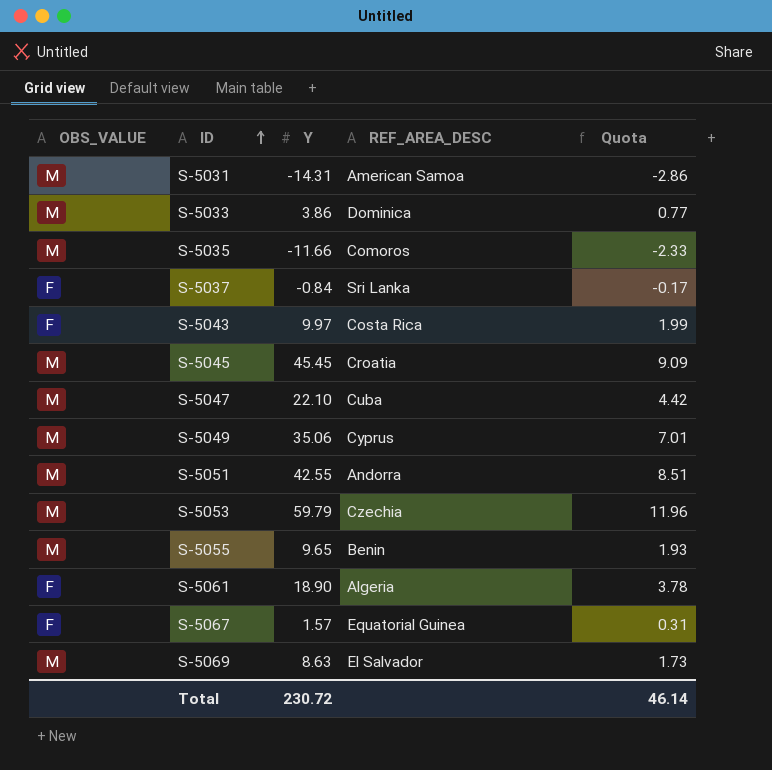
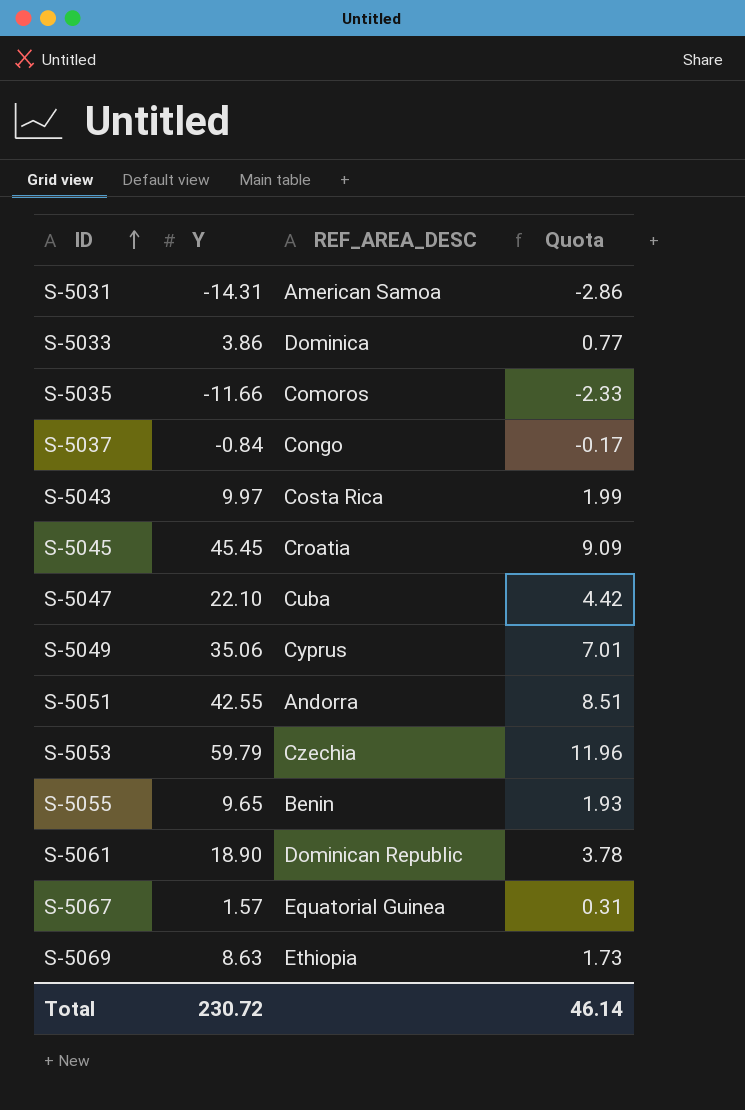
column OBS_VALUE | position: 1 -> none
S-5037 | REF_AREA_DESC: Sri Lanka -> Congo
S-5061 | REF_AREA_DESC: Algeria -> Dominican Republic
S-5069 | REF_AREA_DESC: El Salvador -> Ethiopia

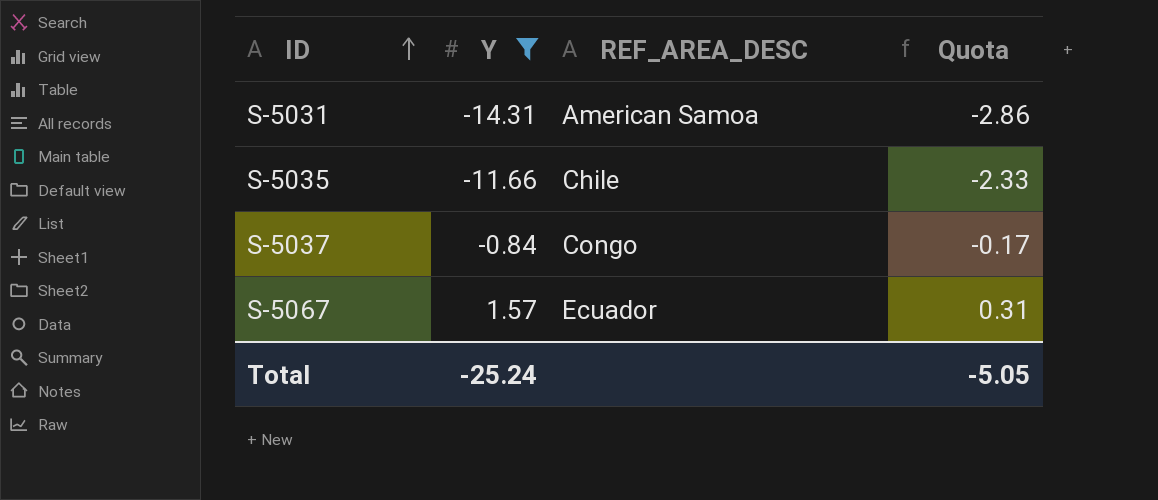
filter: none -> Y <= 1.57
S-5035 | REF_AREA_DESC: Comoros -> Chile
S-5067 | REF_AREA_DESC: Equatorial Guinea -> Ecuador
Total | Y: 230.72 -> -25.24
Total | Quota: 46.14 -> -5.05

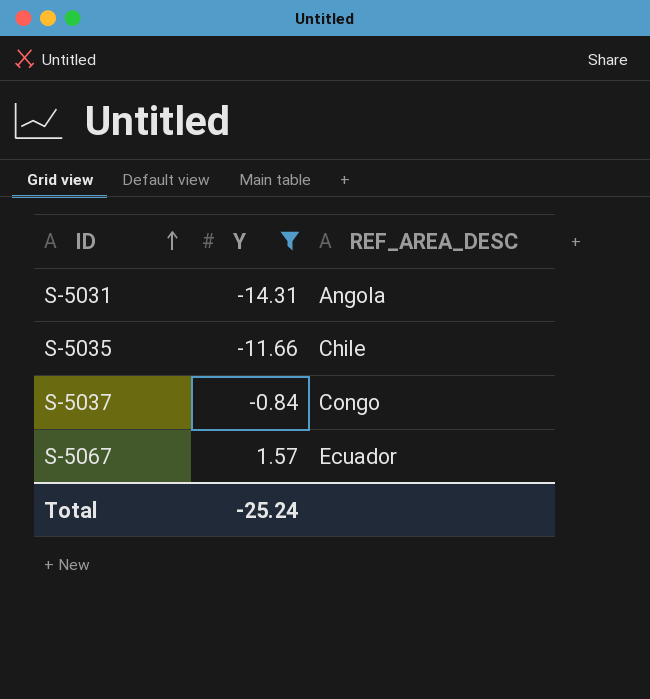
column Quota | formula: [Y] * 0.2 -> none
S-5031 | REF_AREA_DESC: American Samoa -> Angola

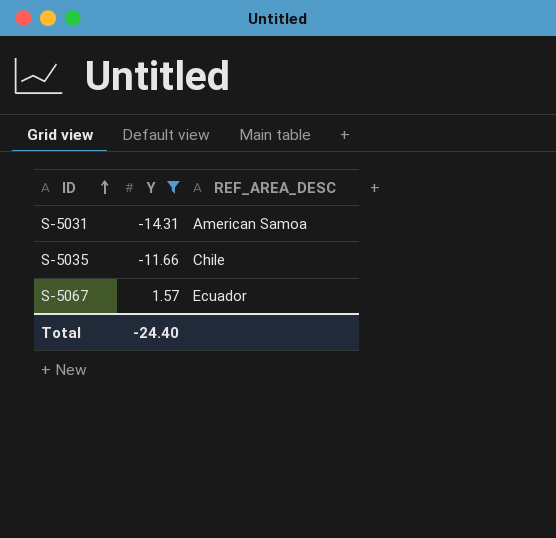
row S-5037: -0.84 | Congo -> none
S-5031 | REF_AREA_DESC: Angola -> American Samoa
Total | Y: -25.24 -> -24.40

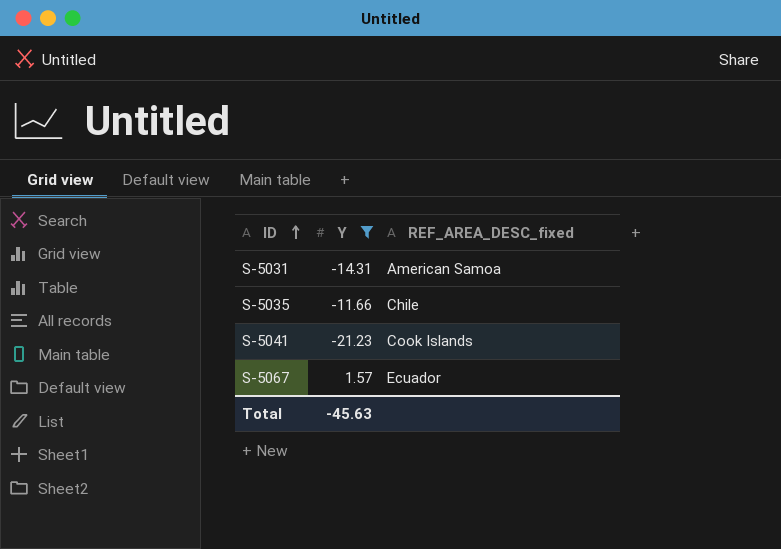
column name: REF_AREA_DESC -> REF_AREA_DESC_fixed
row S-5041: none -> -21.23 | Cook Islands
Total | Y: -24.40 -> -45.63

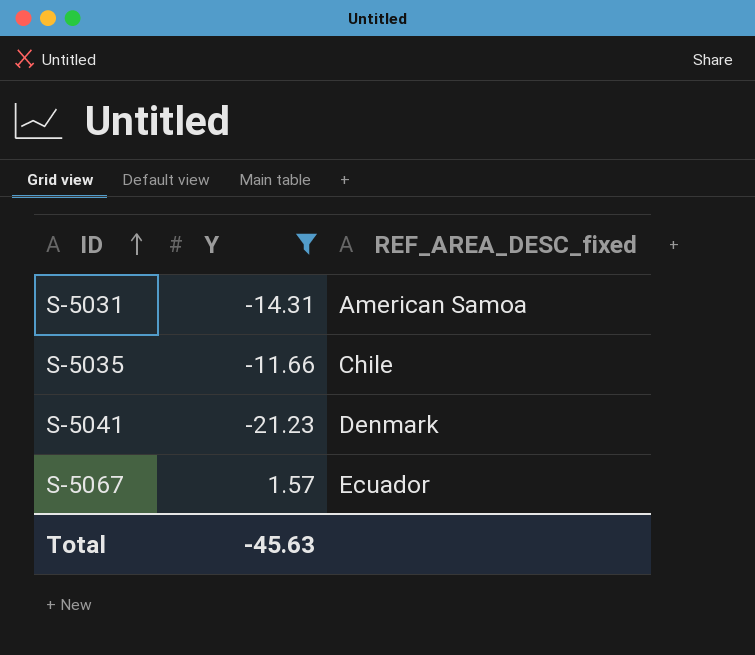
S-5041 | REF_AREA_DESC_fixed: Cook Islands -> Denmark

